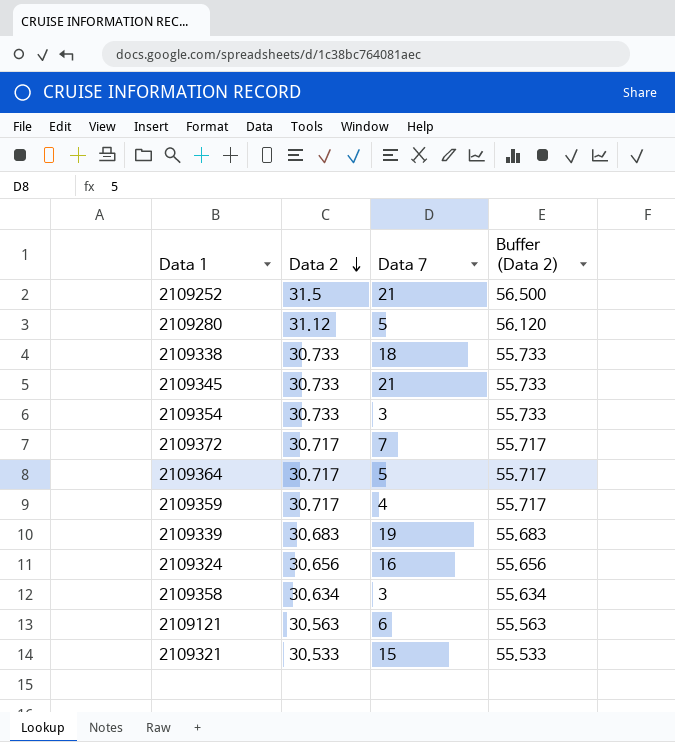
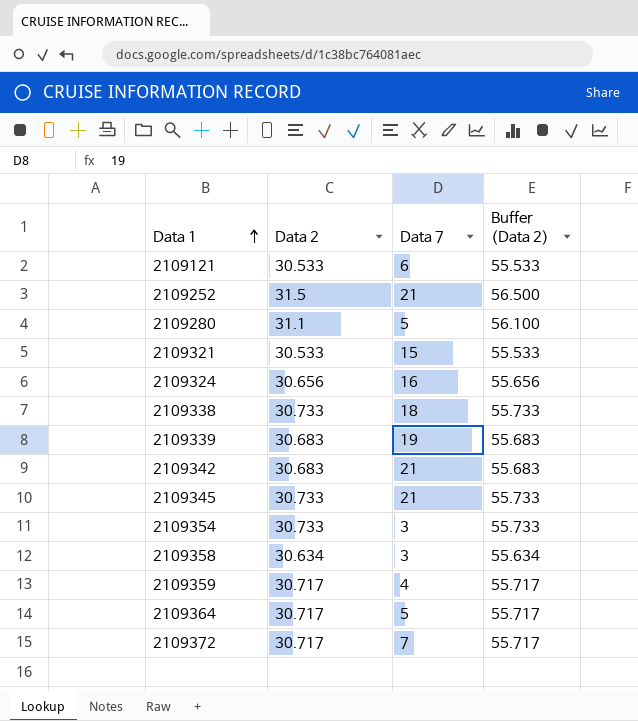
row order: Data 2 descending -> Data 1 ascending
2109121 | Data 2: 30.563 -> 30.533
2109121 | Buffer (Data 2): 55.563 -> 55.533
2109280 | Data 2: 31.12 -> 31.1
2109280 | Buffer (Data 2): 56.120 -> 56.100
row 2109342: none -> 30.683 | 21 | 55.683

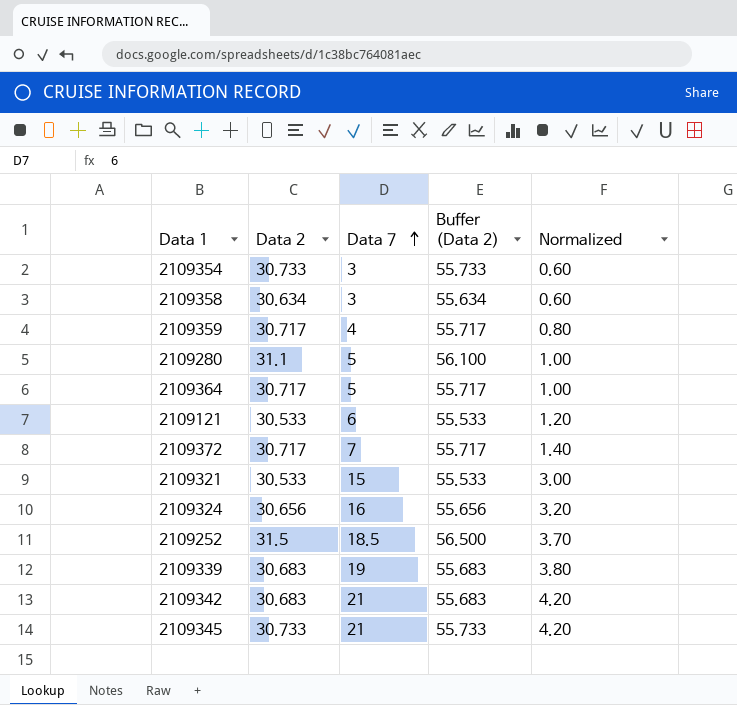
row order: Data 1 ascending -> Data 7 ascending
column Normalized | formula: none -> [Data 7] * 0.2
row 2109338: 30.733 | 18 | 55.733 -> none
2109252 | Data 7: 21 -> 18.5

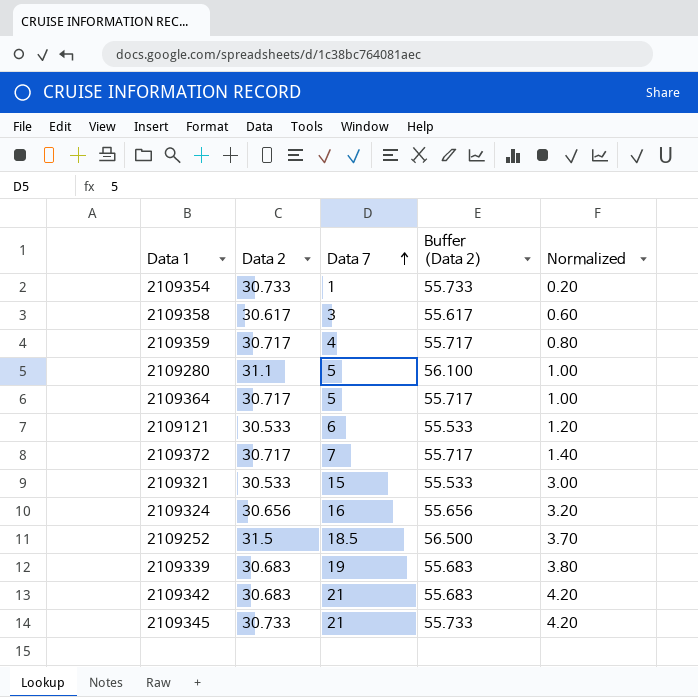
2109354 | Data 7: 3 -> 1
2109354 | Normalized: 0.60 -> 0.20
2109358 | Data 2: 30.634 -> 30.617
2109358 | Buffer (Data 2): 55.634 -> 55.617

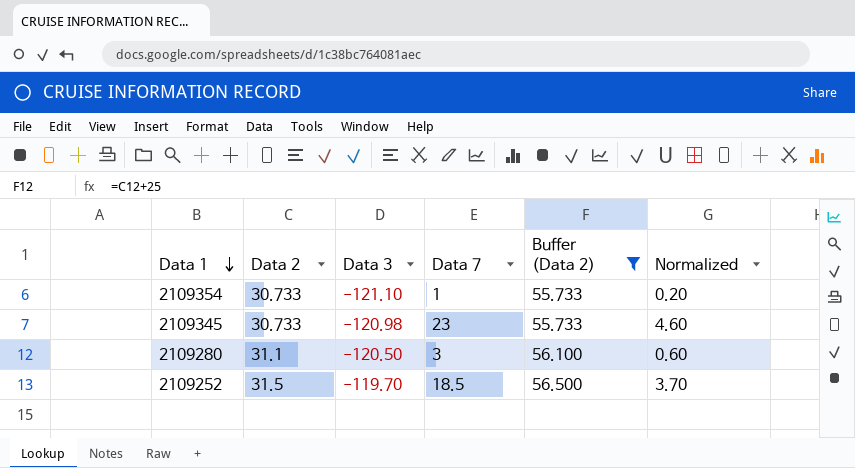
filter: none -> Buffer (Data 2) >= 55.733
row order: Data 7 ascending -> Data 1 descending
column Data 3 | position: none -> 3
2109345 | Data 7: 21 -> 23
2109345 | Normalized: 4.20 -> 4.60
2109280 | Data 7: 5 -> 3
2109280 | Normalized: 1.00 -> 0.60

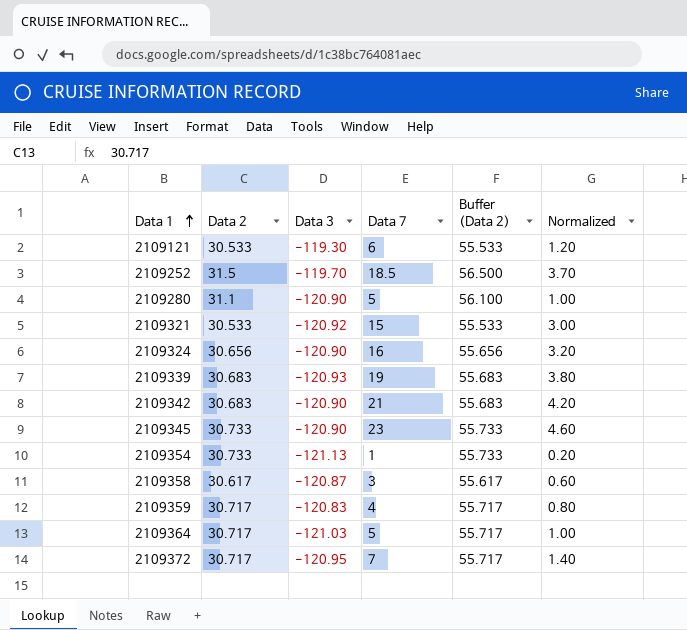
filter: Buffer (Data 2) >= 55.733 -> none
row order: Data 1 descending -> Data 1 ascending
2109280 | Data 3: -120.50 -> -120.90
2109280 | Data 7: 3 -> 5
2109280 | Normalized: 0.60 -> 1.00
2109345 | Data 3: -120.98 -> -120.90
2109354 | Data 3: -121.10 -> -121.13

